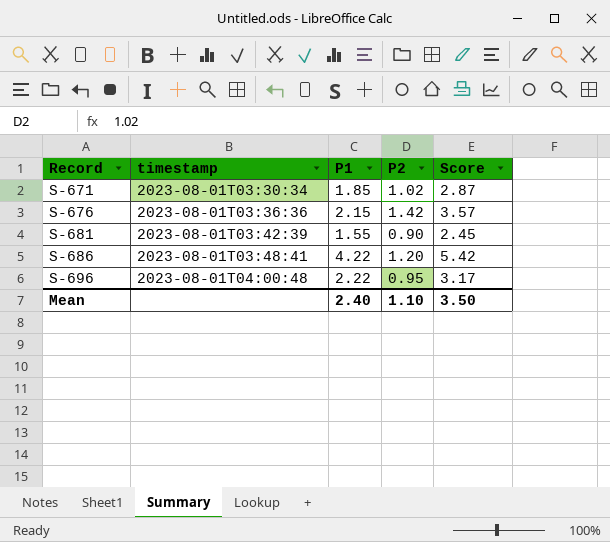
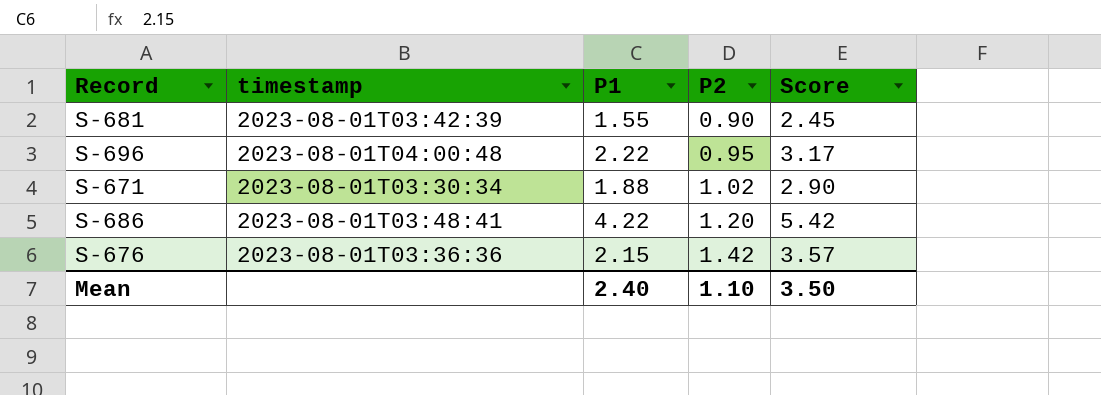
row order: Record ascending -> P2 ascending
S-671 | P1: 1.85 -> 1.88
S-671 | Score: 2.87 -> 2.90

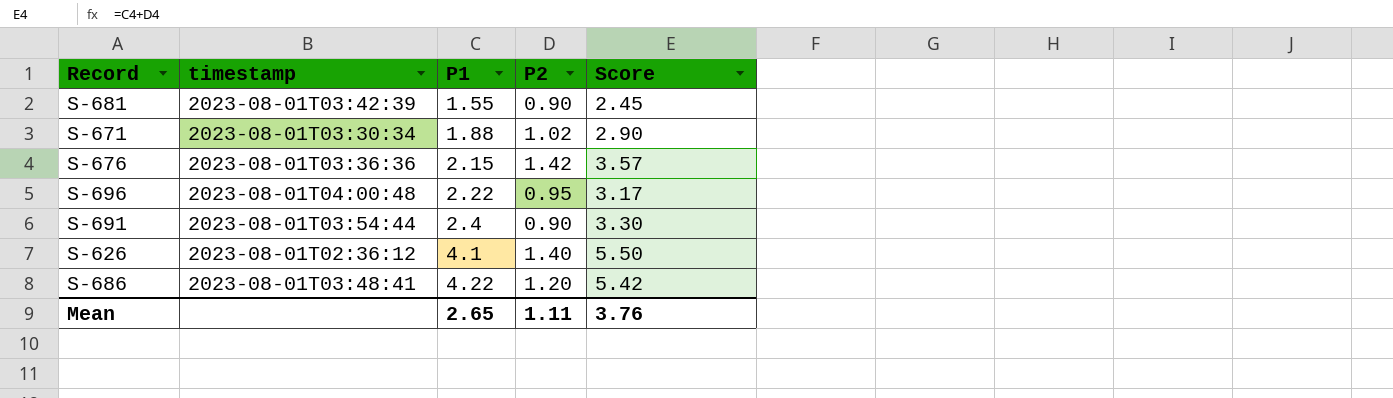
row order: P2 ascending -> P1 ascending
row S-691: none -> 2023-08-01T03:54:44 | 2.4 | 0.90 | 3.30
row S-626: none -> 2023-08-01T02:36:12 | 4.1 | 1.40 | 5.50
Mean | P1: 2.40 -> 2.65
Mean | P2: 1.10 -> 1.11
Mean | Score: 3.50 -> 3.76

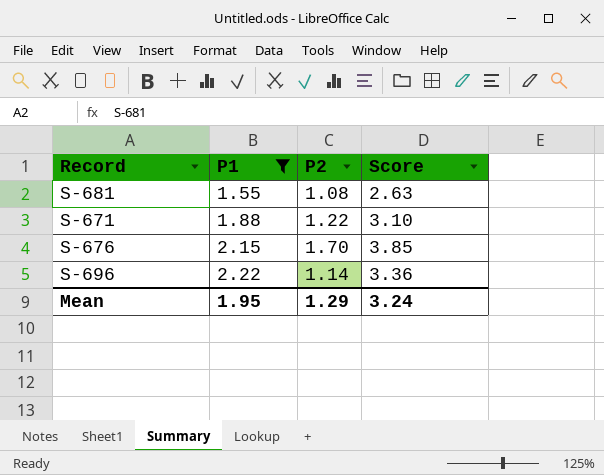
filter: none -> P1 <= 2.22
column timestamp | position: 2 -> none
S-681 | P2: 0.90 -> 1.08
S-681 | Score: 2.45 -> 2.63
S-671 | P2: 1.02 -> 1.22
S-671 | Score: 2.90 -> 3.10
S-676 | P2: 1.42 -> 1.70
S-676 | Score: 3.57 -> 3.85
S-696 | P2: 0.95 -> 1.14
S-696 | Score: 3.17 -> 3.36
Mean | P1: 2.65 -> 1.95
Mean | P2: 1.11 -> 1.29
Mean | Score: 3.76 -> 3.24

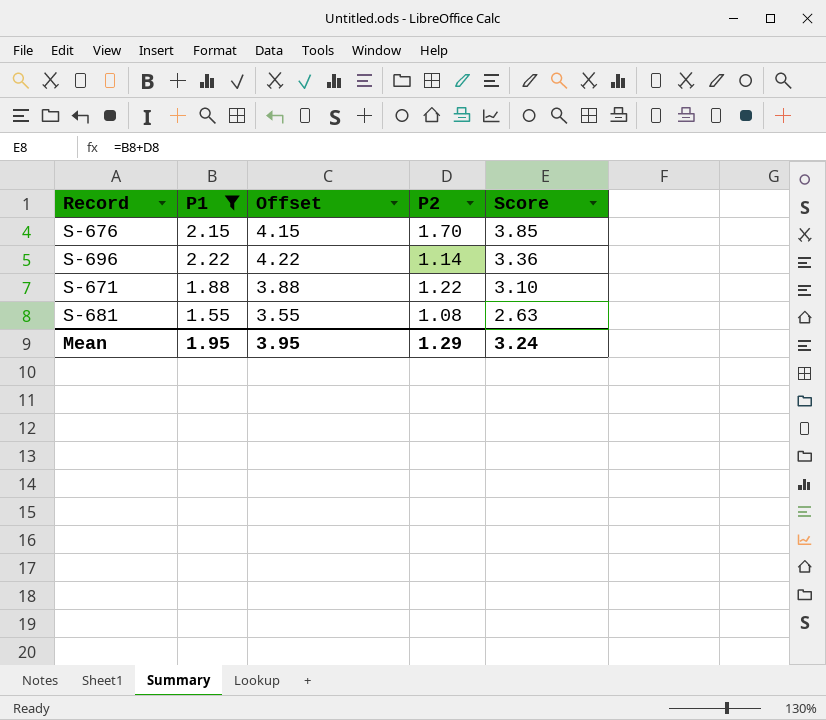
row order: P1 ascending -> Score descending
column Offset | formula: none -> [P1] + 2

